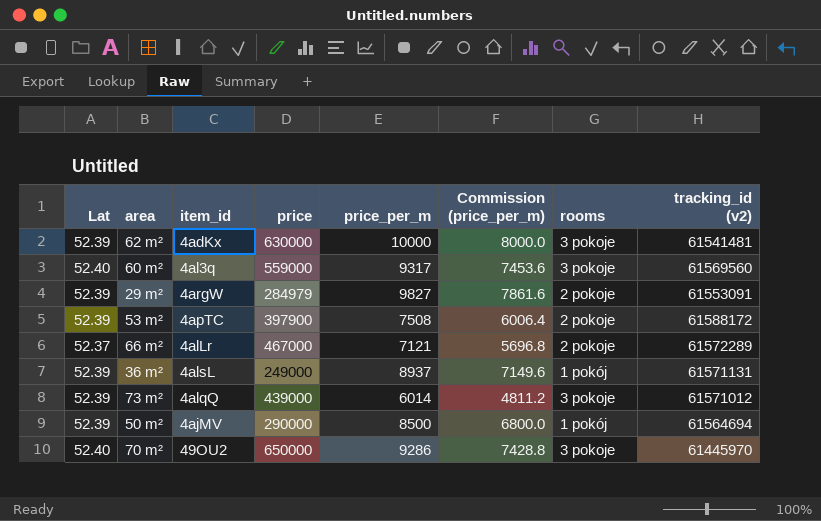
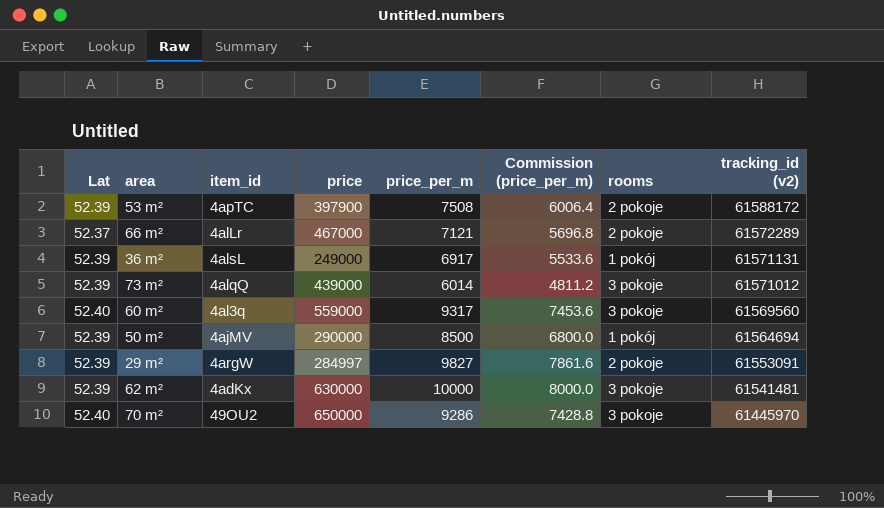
row order: none -> tracking_id (v2) descending
36 m² | price_per_m: 8937 -> 6917
36 m² | Commission (price_per_m): 7149.6 -> 5533.6
29 m² | price: 284979 -> 284997

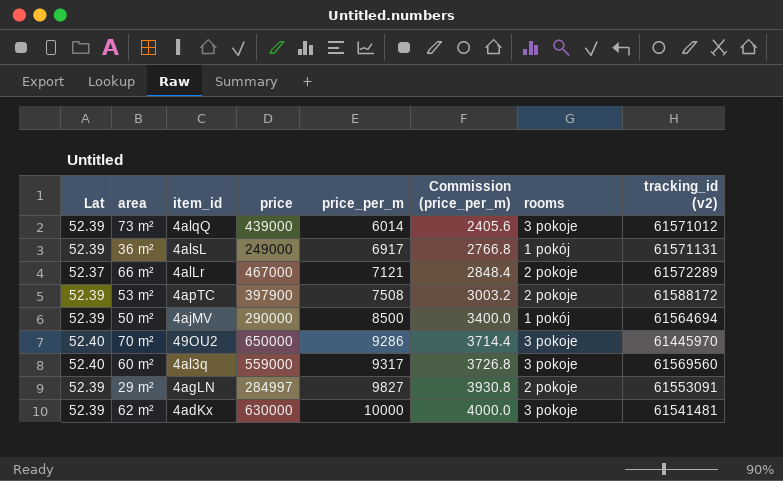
row order: tracking_id (v2) descending -> price_per_m ascending
column Commission (price_per_m) | formula: [price_per_m] * 0.8 -> [price_per_m] * 0.4
29 m² | item_id: 4argW -> 4agLN

